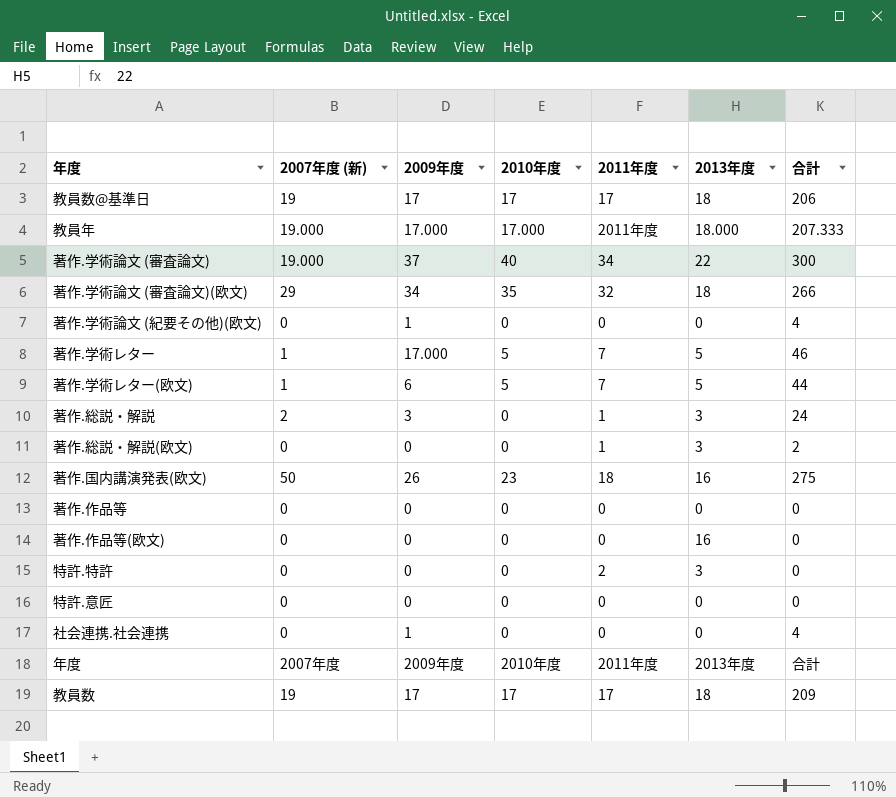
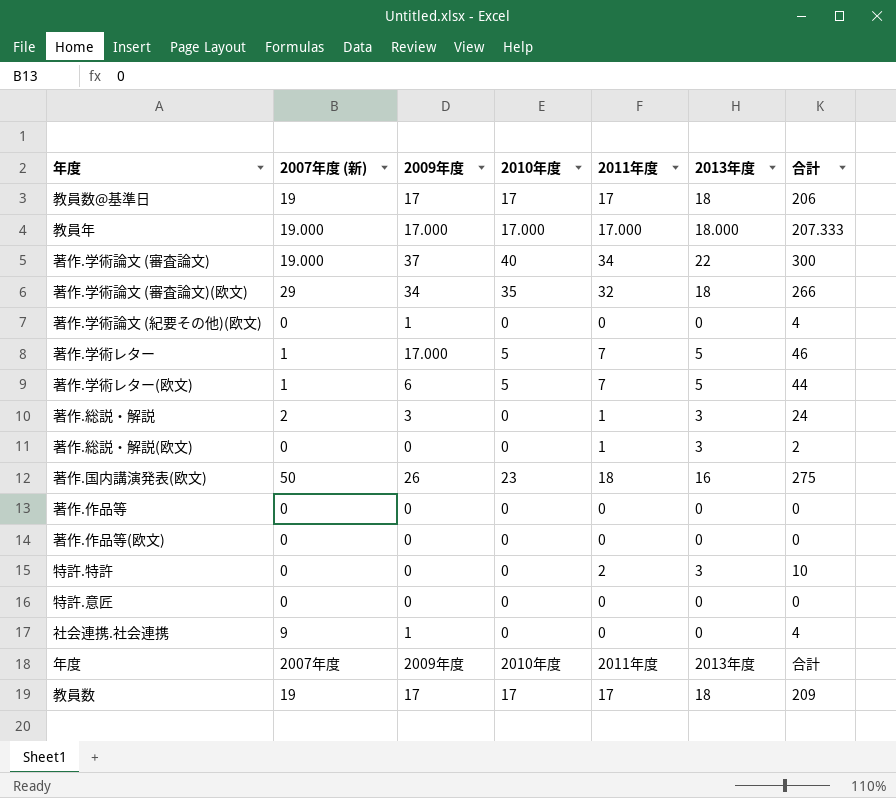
教員年 | 2011年度: 2011年度 -> 17.000
著作.作品等(欧文) | 2013年度: 16 -> 0
特許.特許 | 合計: 0 -> 10
社会連携.社会連携 | 2007年度 (新): 0 -> 9

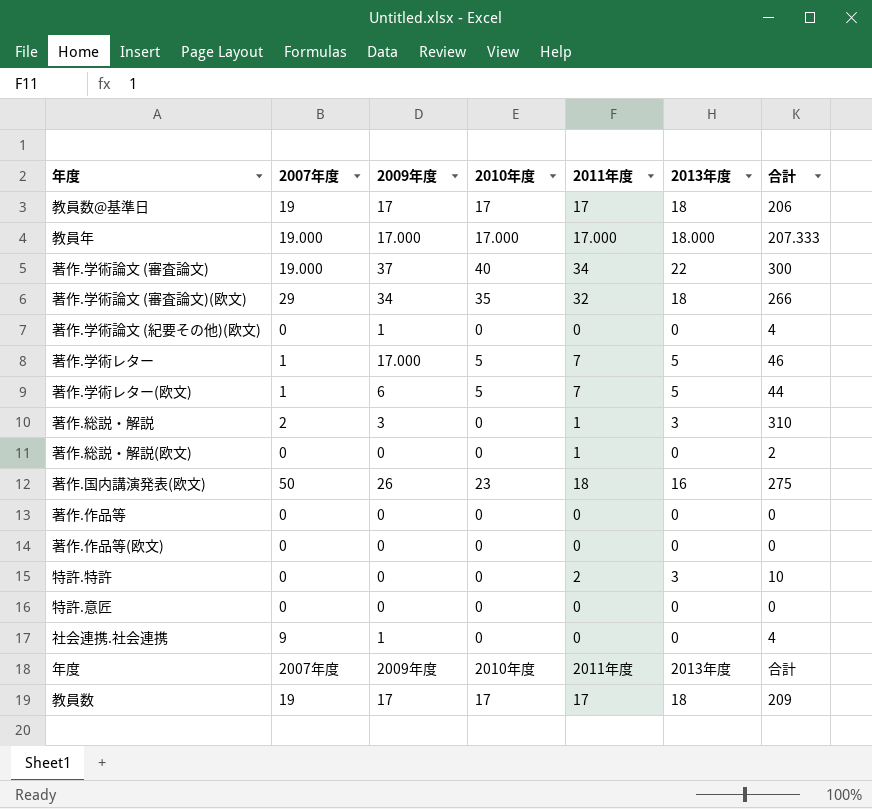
column name: 2007年度 (新) -> 2007年度
著作.総説・解説 | 合計: 24 -> 310
著作.総説・解説(欧文) | 2013年度: 3 -> 0

